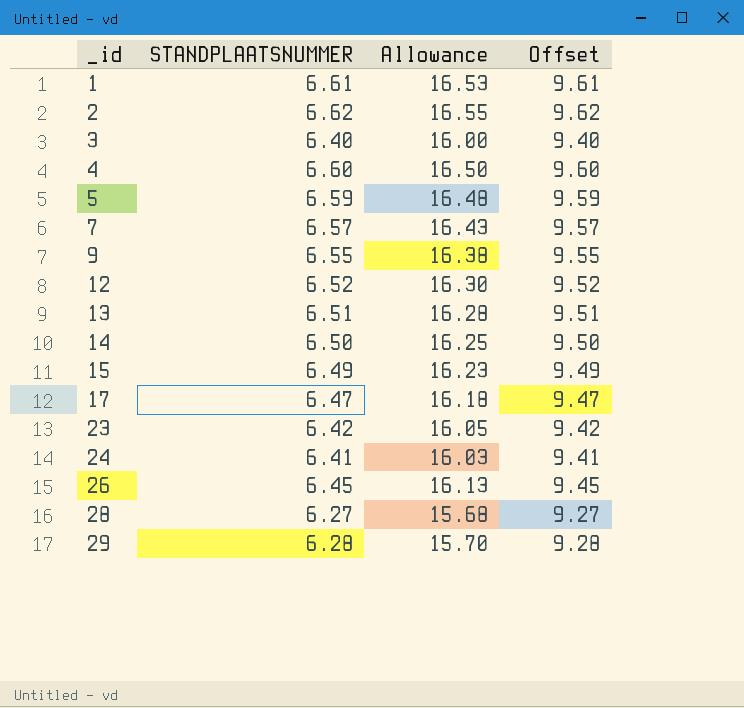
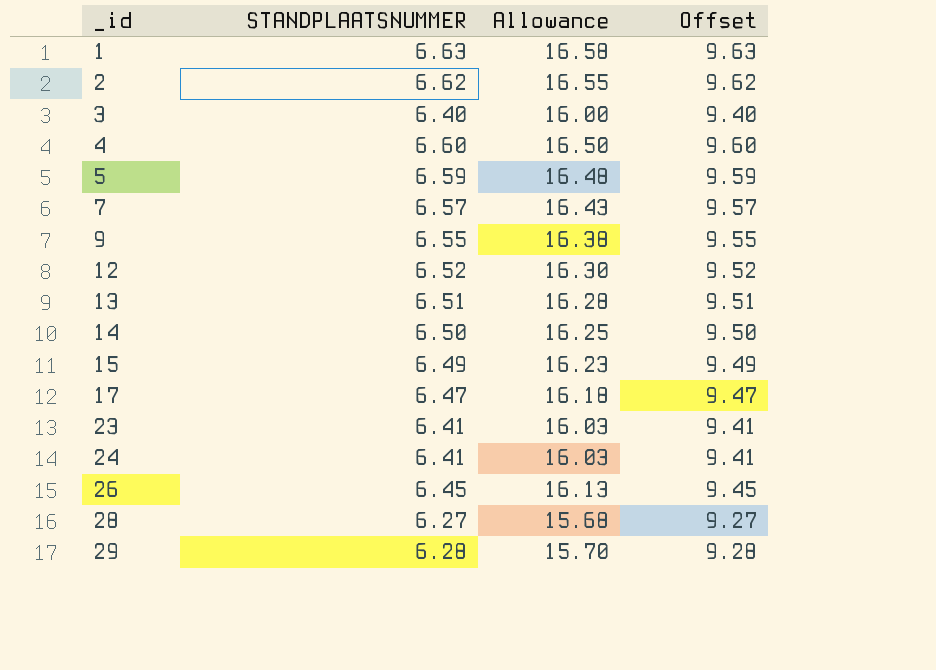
1 | STANDPLAATSNUMMER: 6.61 -> 6.63
1 | Allowance: 16.53 -> 16.58
1 | Offset: 9.61 -> 9.63
23 | STANDPLAATSNUMMER: 6.42 -> 6.41
23 | Allowance: 16.05 -> 16.03
23 | Offset: 9.42 -> 9.41

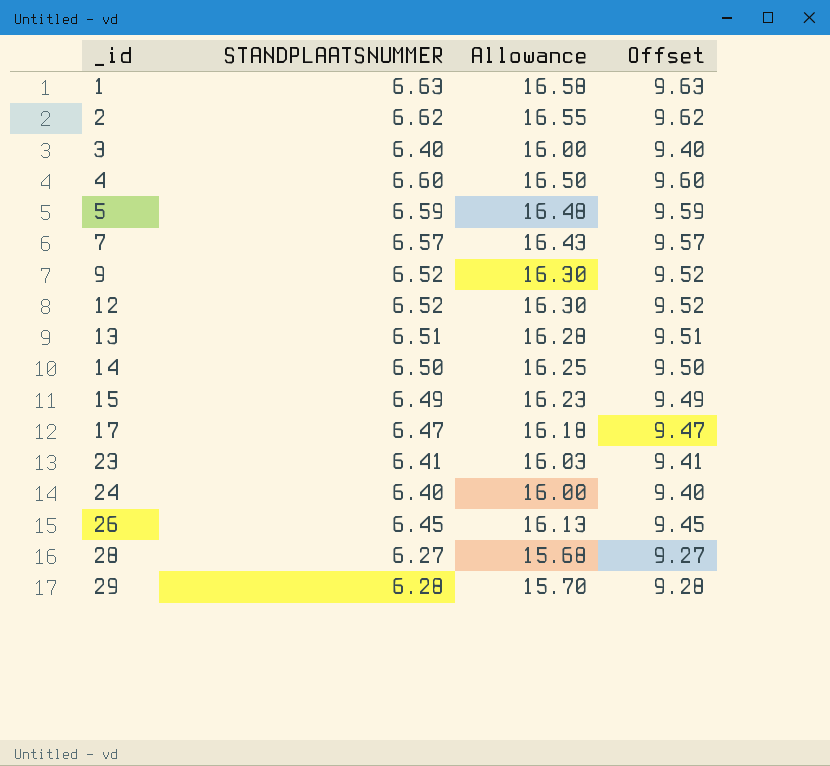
9 | STANDPLAATSNUMMER: 6.55 -> 6.52
9 | Allowance: 16.38 -> 16.30
9 | Offset: 9.55 -> 9.52
24 | STANDPLAATSNUMMER: 6.41 -> 6.40
24 | Allowance: 16.03 -> 16.00
24 | Offset: 9.41 -> 9.40

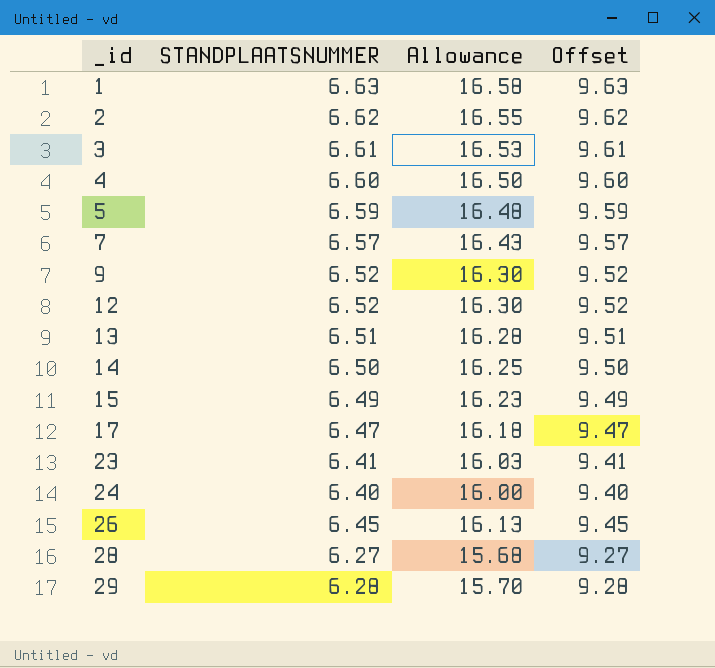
3 | STANDPLAATSNUMMER: 6.40 -> 6.61
3 | Allowance: 16.00 -> 16.53
3 | Offset: 9.40 -> 9.61

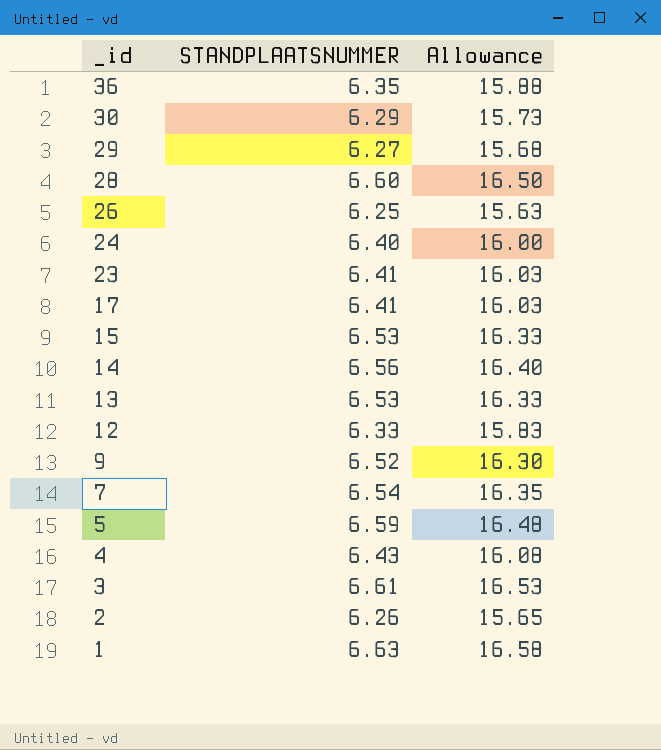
row order: _id ascending -> _id descending
column Offset | formula: [STANDPLAATSNUMMER] + 3 -> none
row 36: none -> 6.35 | 15.88
row 30: none -> 6.29 | 15.73
29 | STANDPLAATSNUMMER: 6.28 -> 6.27
29 | Allowance: 15.70 -> 15.68
28 | STANDPLAATSNUMMER: 6.27 -> 6.60
28 | Allowance: 15.68 -> 16.50
26 | STANDPLAATSNUMMER: 6.45 -> 6.25
26 | Allowance: 16.13 -> 15.63
17 | STANDPLAATSNUMMER: 6.47 -> 6.41
17 | Allowance: 16.18 -> 16.03
15 | STANDPLAATSNUMMER: 6.49 -> 6.53
15 | Allowance: 16.23 -> 16.33
14 | STANDPLAATSNUMMER: 6.50 -> 6.56
14 | Allowance: 16.25 -> 16.40
13 | STANDPLAATSNUMMER: 6.51 -> 6.53
13 | Allowance: 16.28 -> 16.33
12 | STANDPLAATSNUMMER: 6.52 -> 6.33
12 | Allowance: 16.30 -> 15.83
7 | STANDPLAATSNUMMER: 6.57 -> 6.54
7 | Allowance: 16.43 -> 16.35
4 | STANDPLAATSNUMMER: 6.60 -> 6.43
4 | Allowance: 16.50 -> 16.08
2 | STANDPLAATSNUMMER: 6.62 -> 6.26
2 | Allowance: 16.55 -> 15.65

